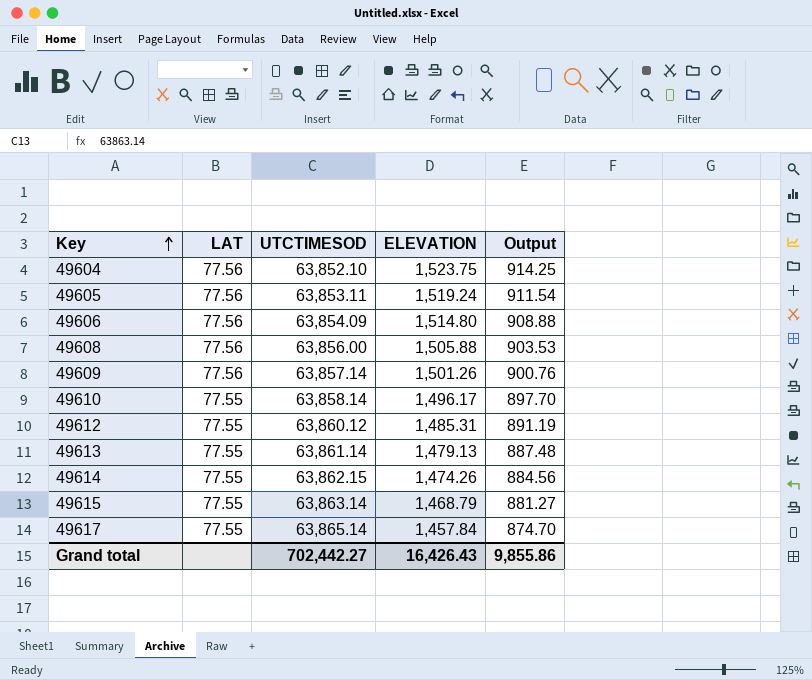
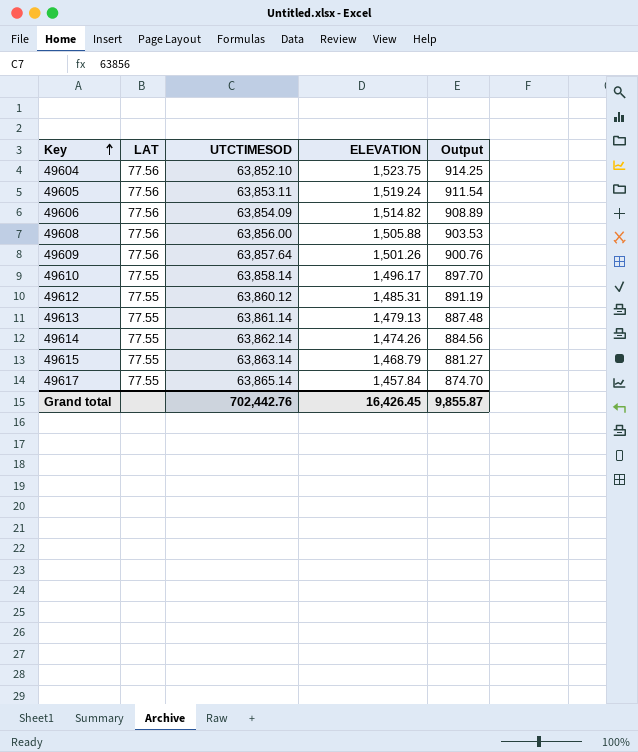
49606 | ELEVATION: 1,514.80 -> 1,514.82
49606 | Output: 908.88 -> 908.89
49609 | UTCTIMESOD: 63,857.14 -> 63,857.64
49614 | UTCTIMESOD: 63,862.15 -> 63,862.14
Grand total | UTCTIMESOD: 702,442.27 -> 702,442.76
Grand total | ELEVATION: 16,426.43 -> 16,426.45
Grand total | Output: 9,855.86 -> 9,855.87

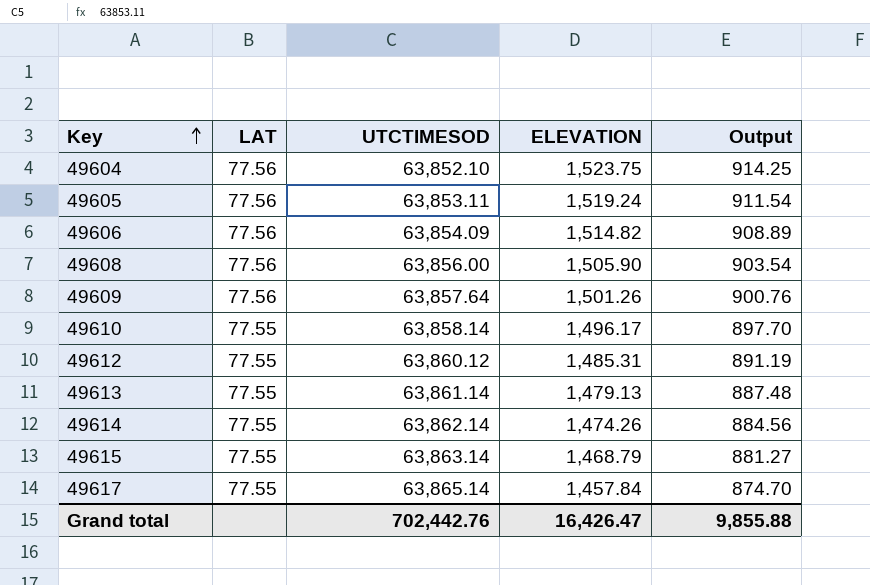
49608 | ELEVATION: 1,505.88 -> 1,505.90
49608 | Output: 903.53 -> 903.54
Grand total | ELEVATION: 16,426.45 -> 16,426.47
Grand total | Output: 9,855.87 -> 9,855.88

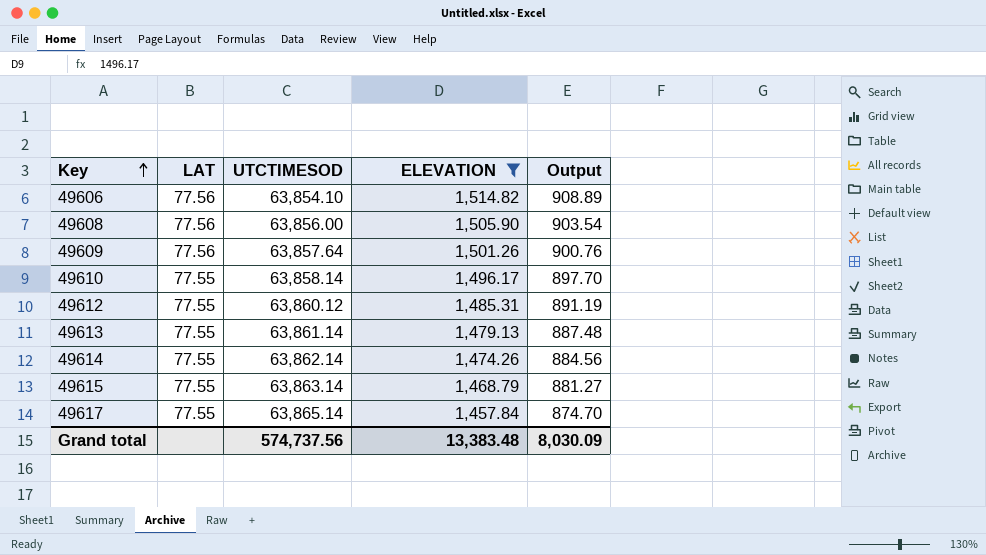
filter: none -> ELEVATION <= 1,514.82
49606 | UTCTIMESOD: 63,854.09 -> 63,854.10
Grand total | UTCTIMESOD: 702,442.76 -> 574,737.56
Grand total | ELEVATION: 16,426.47 -> 13,383.48
Grand total | Output: 9,855.88 -> 8,030.09

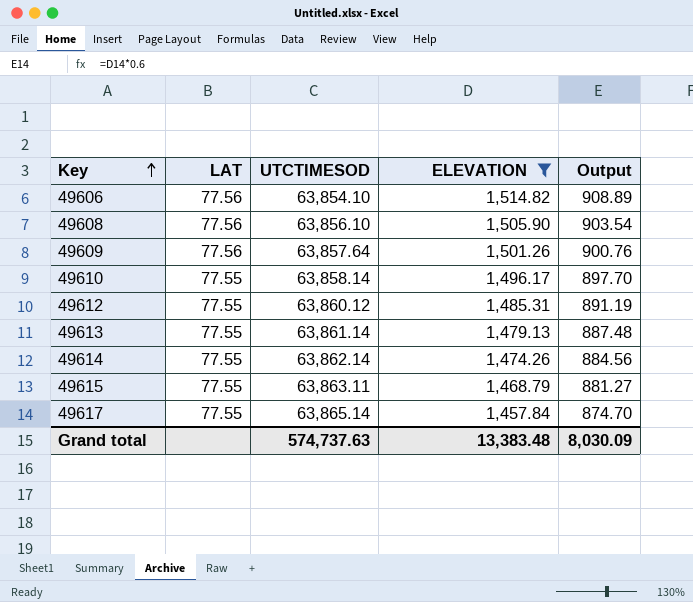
49608 | UTCTIMESOD: 63,856.00 -> 63,856.10
49615 | UTCTIMESOD: 63,863.14 -> 63,863.11
Grand total | UTCTIMESOD: 574,737.56 -> 574,737.63

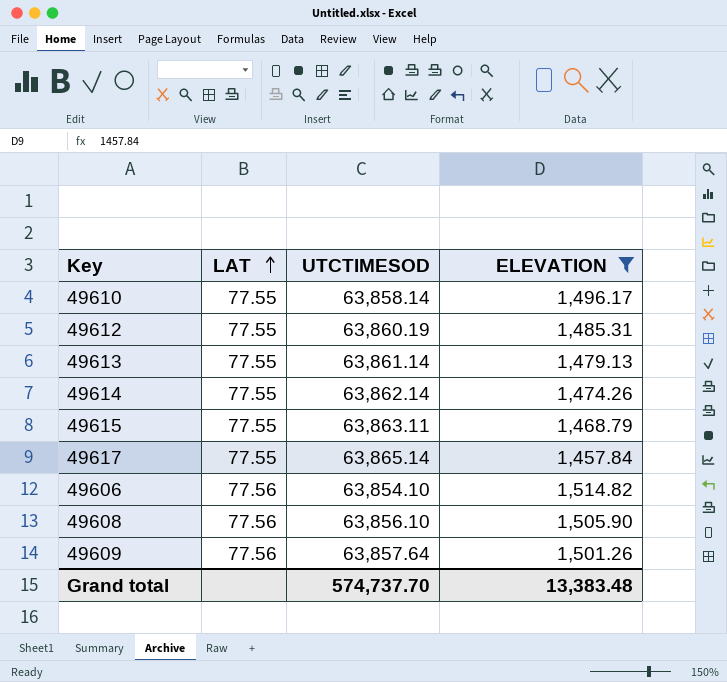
row order: Key ascending -> LAT ascending
column Output | formula: [ELEVATION] * 0.6 -> none
49612 | UTCTIMESOD: 63,860.12 -> 63,860.19
Grand total | UTCTIMESOD: 574,737.63 -> 574,737.70

